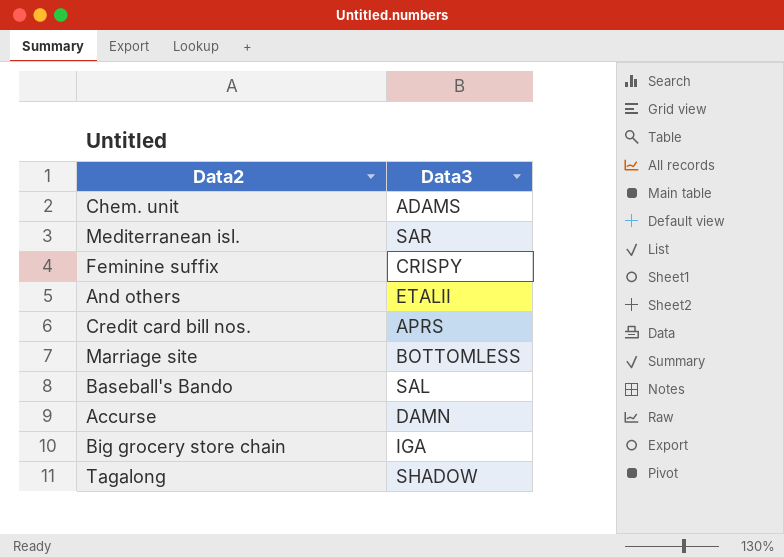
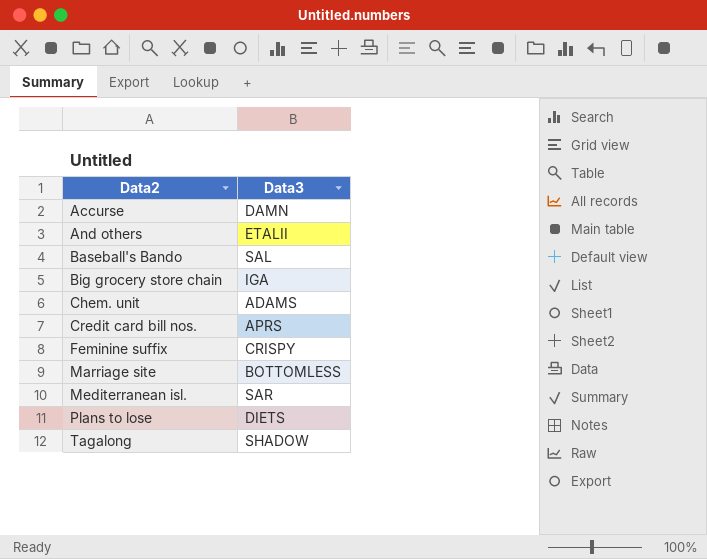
row order: none -> Data2 ascending
row Plans to lose: none -> DIETS

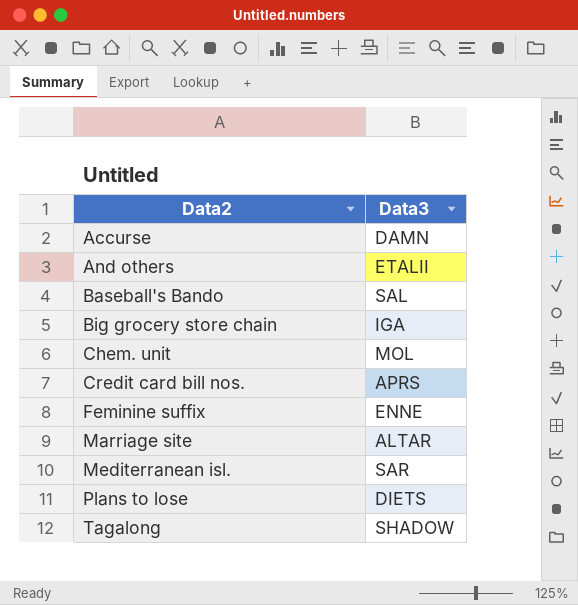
Chem. unit | Data3: ADAMS -> MOL
Feminine suffix | Data3: CRISPY -> ENNE
Marriage site | Data3: BOTTOMLESS -> ALTAR

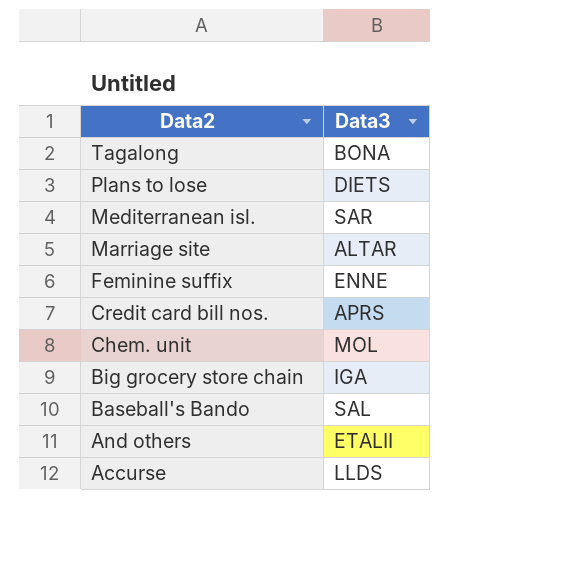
row order: Data2 ascending -> Data2 descending
Tagalong | Data3: SHADOW -> BONA
Accurse | Data3: DAMN -> LLDS

